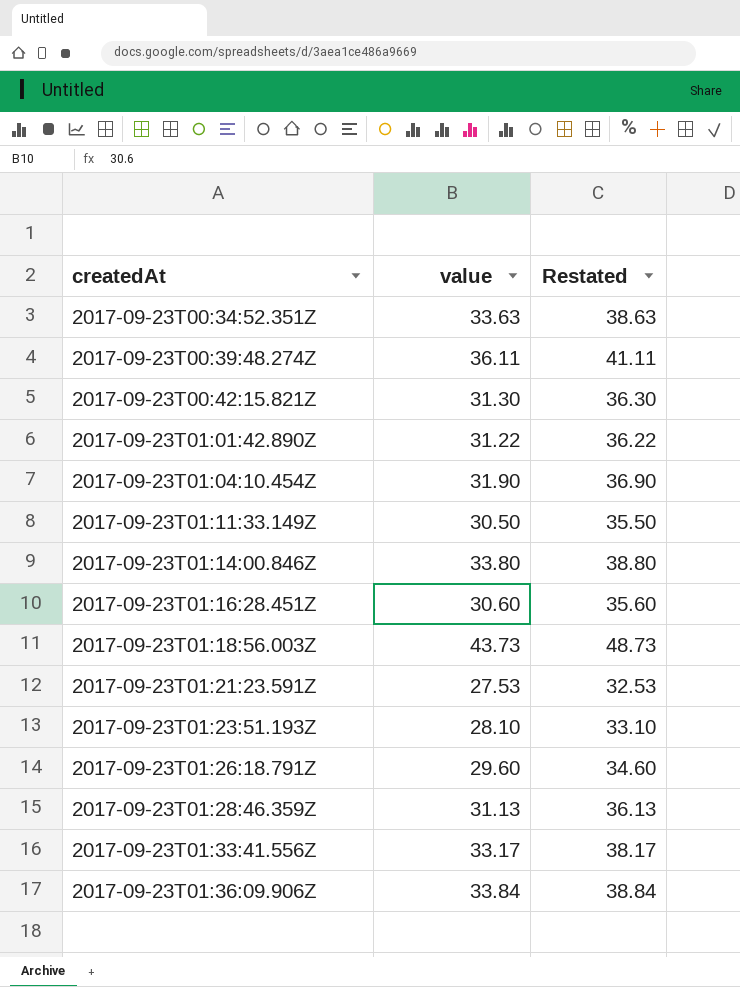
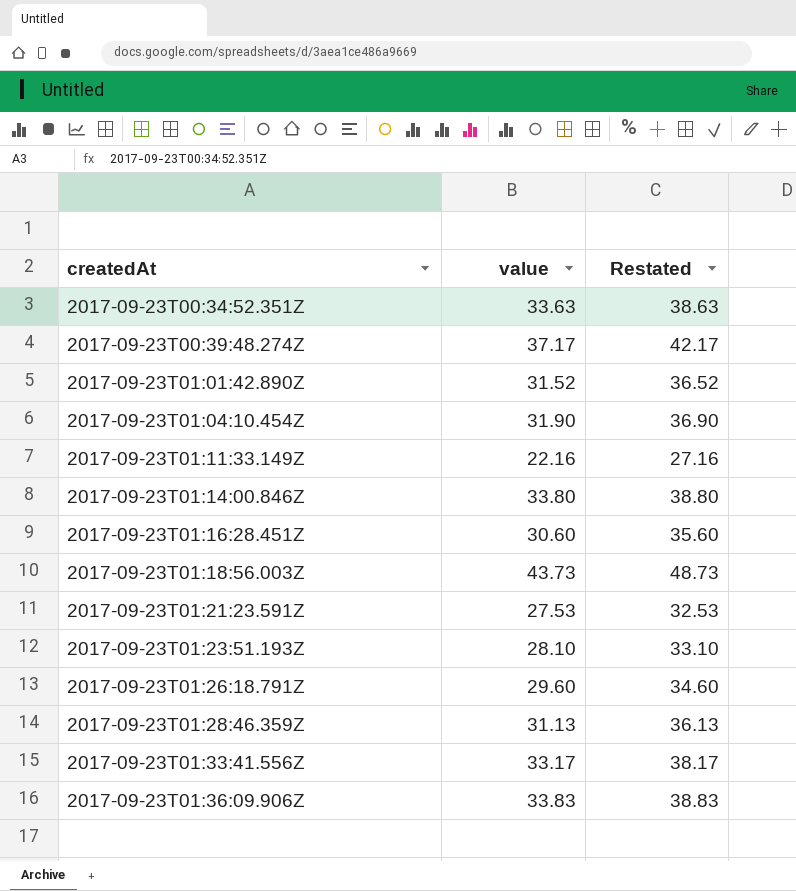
row 2017-09-23T00:42:15.821Z: 31.30 | 36.30 -> none
2017-09-23T00:39:48.274Z | value: 36.11 -> 37.17
2017-09-23T00:39:48.274Z | Restated: 41.11 -> 42.17
2017-09-23T01:01:42.890Z | value: 31.22 -> 31.52
2017-09-23T01:01:42.890Z | Restated: 36.22 -> 36.52
2017-09-23T01:11:33.149Z | value: 30.50 -> 22.16
2017-09-23T01:11:33.149Z | Restated: 35.50 -> 27.16
2017-09-23T01:36:09.906Z | value: 33.84 -> 33.83
2017-09-23T01:36:09.906Z | Restated: 38.84 -> 38.83

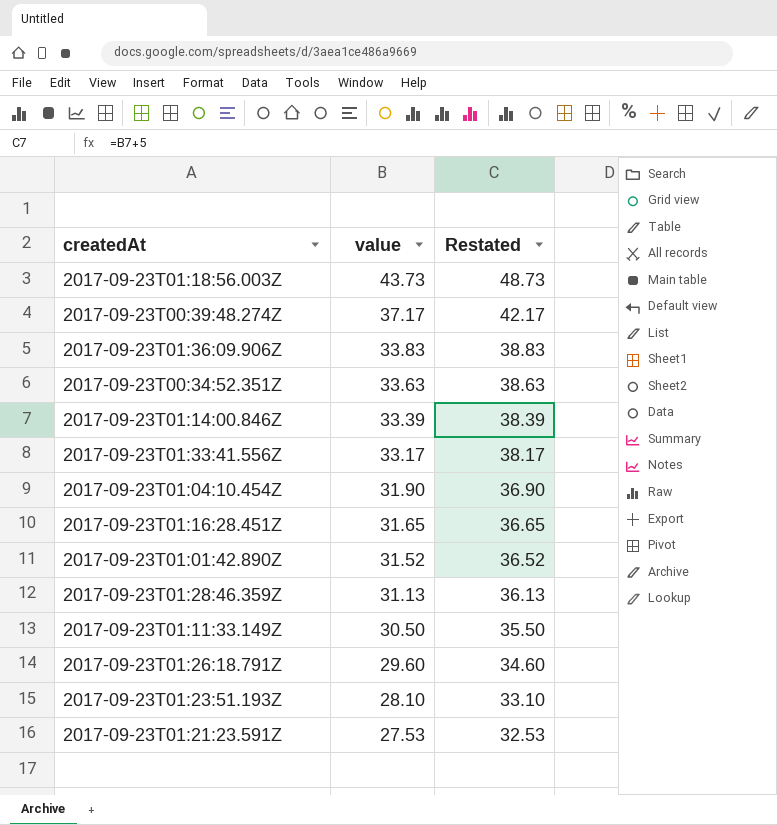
row order: createdAt ascending -> value descending
2017-09-23T01:14:00.846Z | value: 33.80 -> 33.39
2017-09-23T01:14:00.846Z | Restated: 38.80 -> 38.39
2017-09-23T01:16:28.451Z | value: 30.60 -> 31.65
2017-09-23T01:16:28.451Z | Restated: 35.60 -> 36.65
2017-09-23T01:11:33.149Z | value: 22.16 -> 30.50
2017-09-23T01:11:33.149Z | Restated: 27.16 -> 35.50

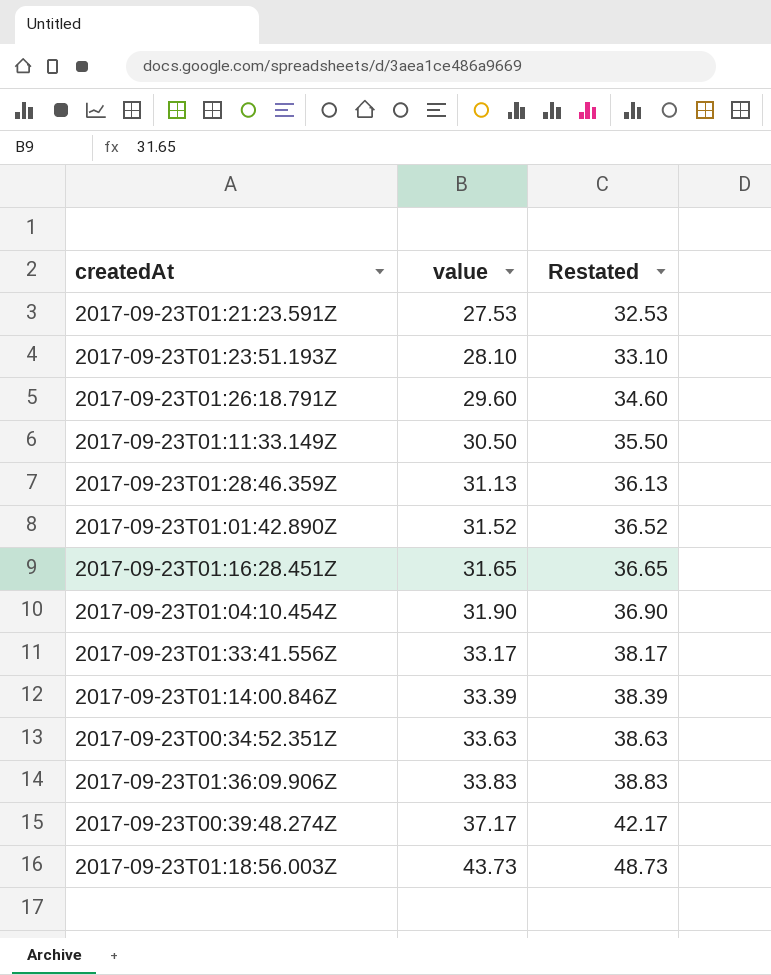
row order: value descending -> value ascending

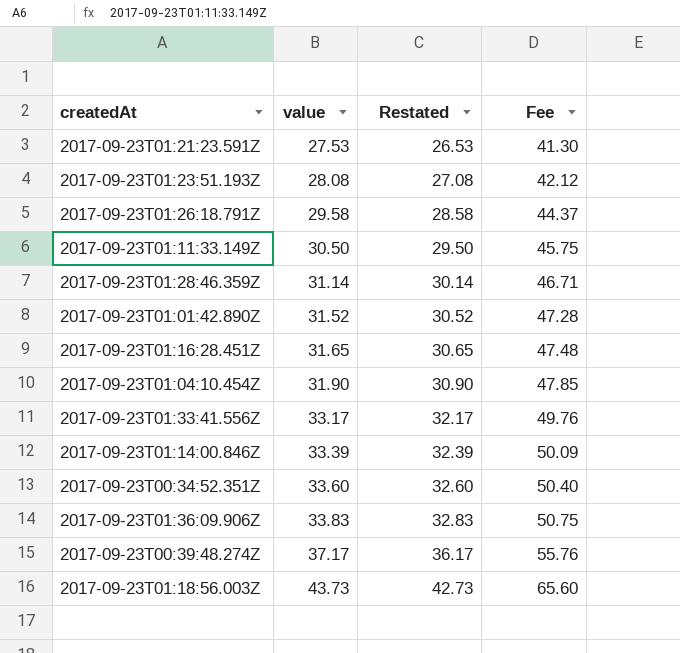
column Restated | formula: [value] + 5 -> [value] - 1
column Fee | formula: none -> [value] * 1.5
2017-09-23T01:23:51.193Z | value: 28.10 -> 28.08
2017-09-23T01:26:18.791Z | value: 29.60 -> 29.58
2017-09-23T01:28:46.359Z | value: 31.13 -> 31.14
2017-09-23T00:34:52.351Z | value: 33.63 -> 33.60

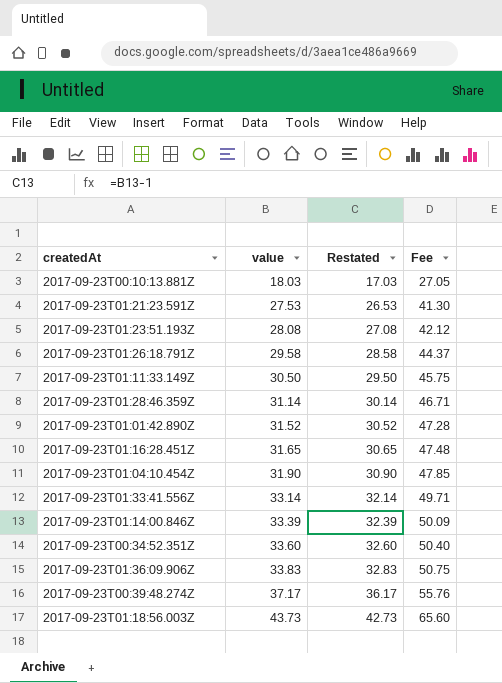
row 2017-09-23T00:10:13.881Z: none -> 18.03 | 17.03 | 27.05
2017-09-23T01:33:41.556Z | value: 33.17 -> 33.14
2017-09-23T01:33:41.556Z | Restated: 32.17 -> 32.14
2017-09-23T01:33:41.556Z | Fee: 49.76 -> 49.71

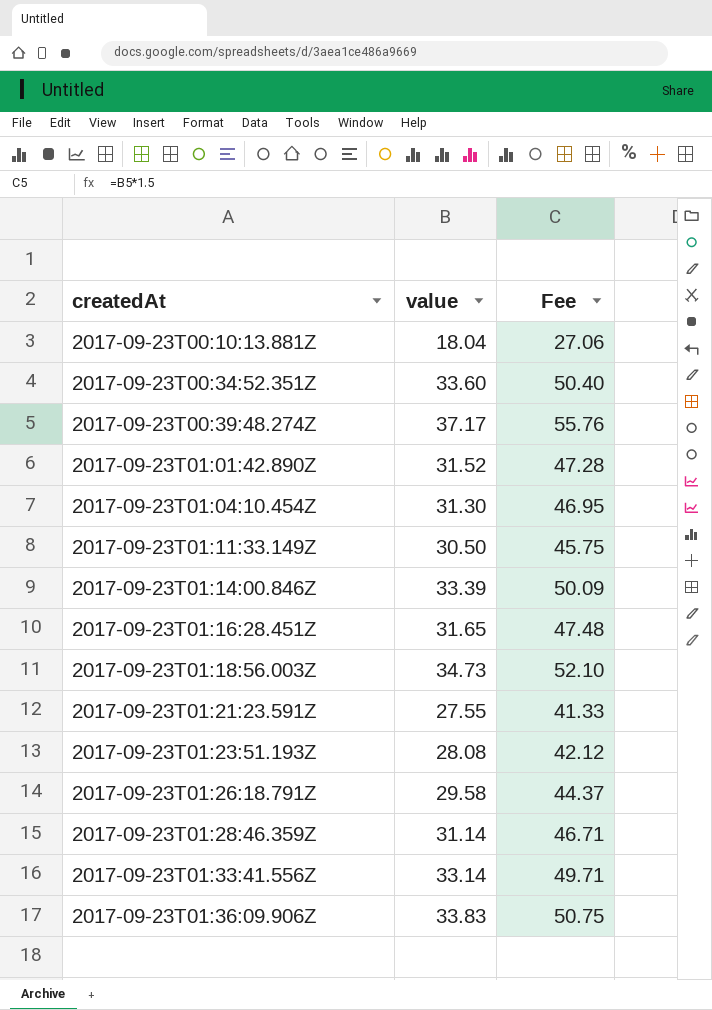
row order: value ascending -> createdAt ascending
column Restated | formula: [value] - 1 -> none
2017-09-23T00:10:13.881Z | value: 18.03 -> 18.04
2017-09-23T00:10:13.881Z | Fee: 27.05 -> 27.06
2017-09-23T01:04:10.454Z | value: 31.90 -> 31.30
2017-09-23T01:04:10.454Z | Fee: 47.85 -> 46.95
2017-09-23T01:18:56.003Z | value: 43.73 -> 34.73
2017-09-23T01:18:56.003Z | Fee: 65.60 -> 52.10
2017-09-23T01:21:23.591Z | value: 27.53 -> 27.55
2017-09-23T01:21:23.591Z | Fee: 41.30 -> 41.33

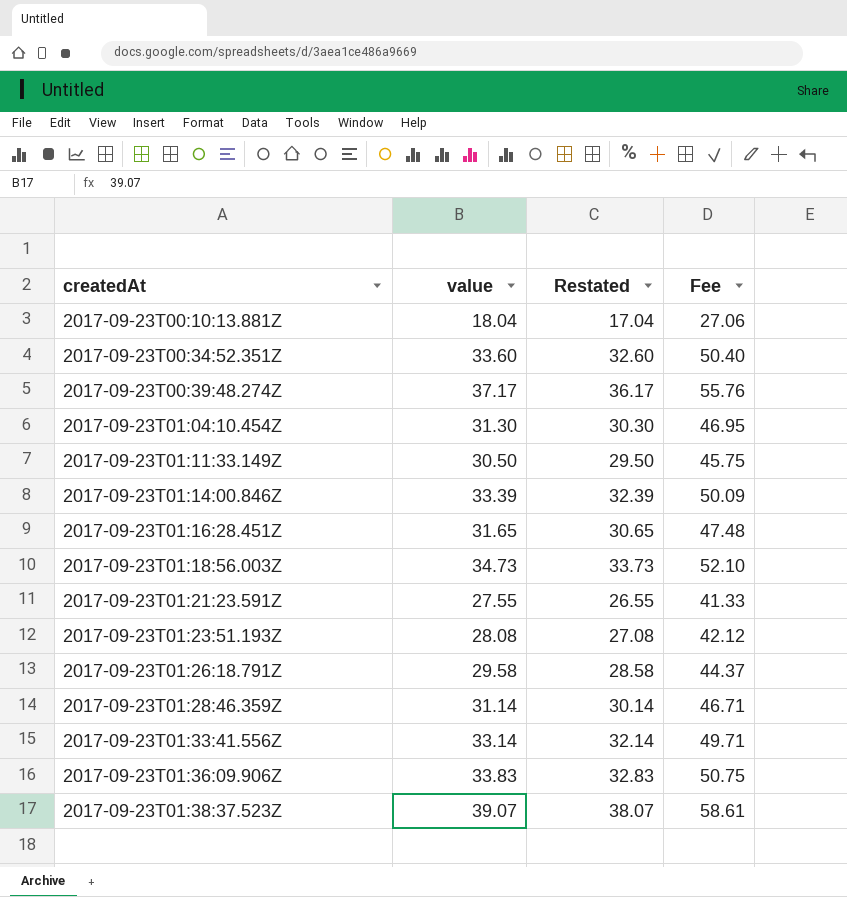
column Restated | formula: none -> [value] - 1
row 2017-09-23T01:01:42.890Z: 31.52 | 47.28 -> none
row 2017-09-23T01:38:37.523Z: none -> 39.07 | 38.07 | 58.61

